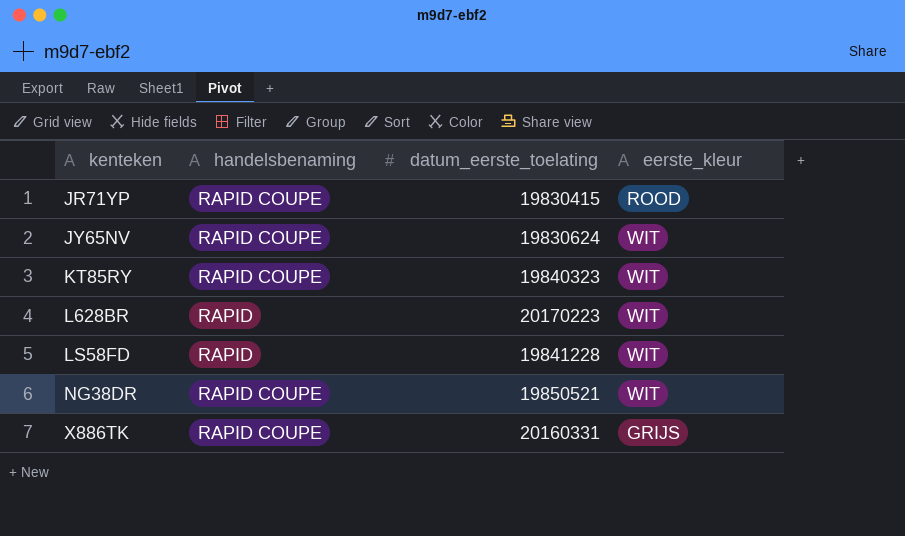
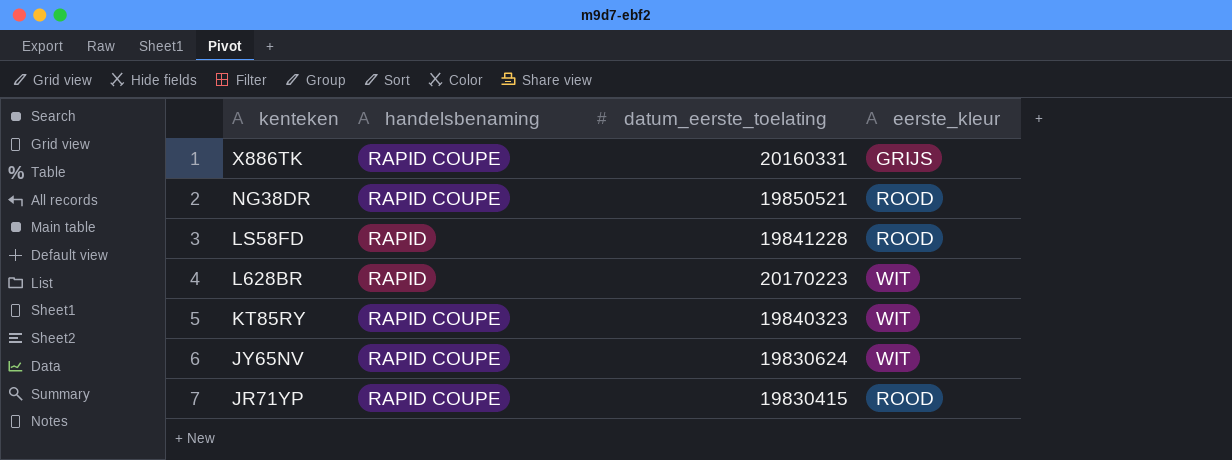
row order: kenteken ascending -> kenteken descending
NG38DR | eerste_kleur: WIT -> ROOD
LS58FD | eerste_kleur: WIT -> ROOD

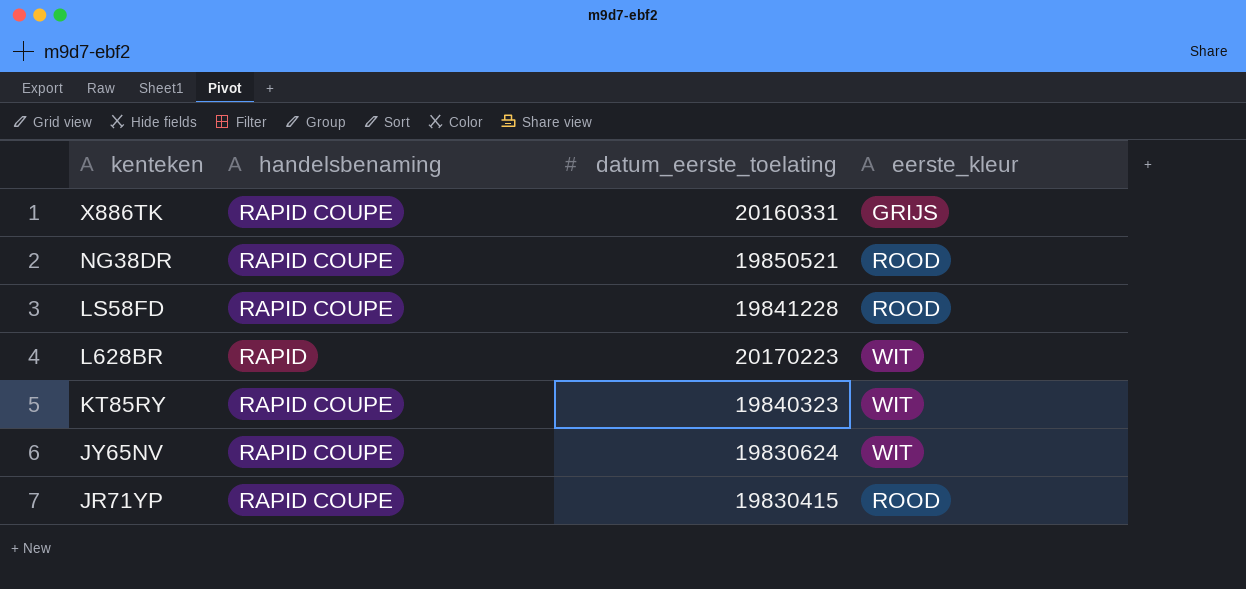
LS58FD | handelsbenaming: RAPID -> RAPID COUPE

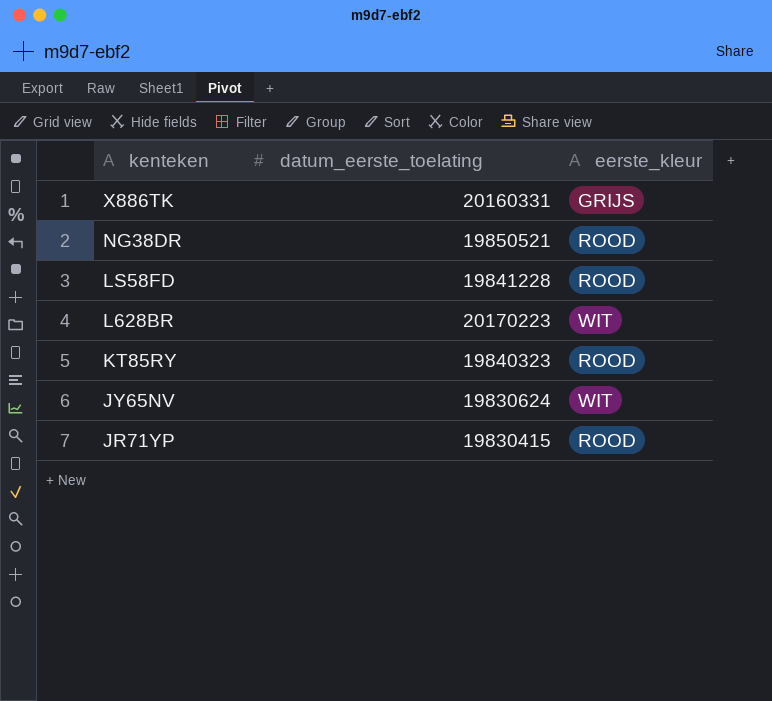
column handelsbenaming | position: 2 -> none
KT85RY | eerste_kleur: WIT -> ROOD

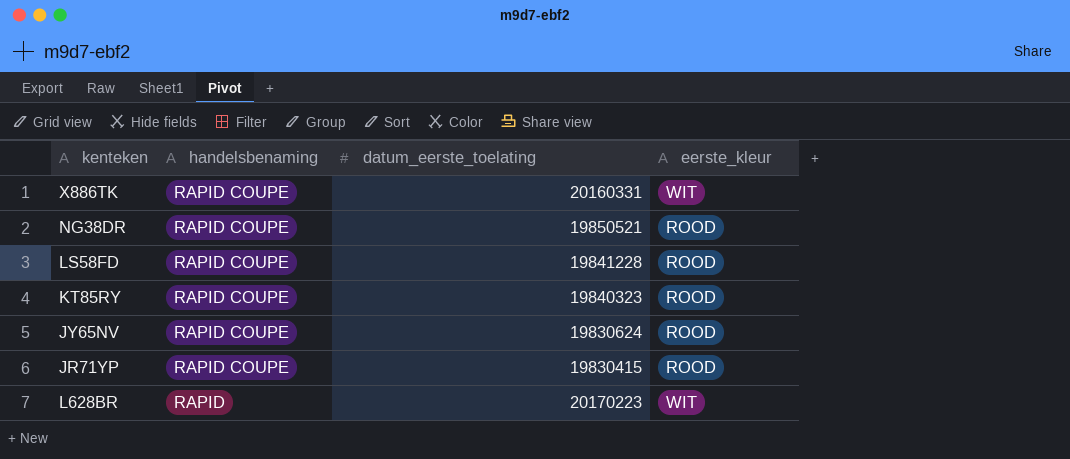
row order: kenteken descending -> handelsbenaming descending
column handelsbenaming | position: none -> 2
X886TK | eerste_kleur: GRIJS -> WIT
JY65NV | eerste_kleur: WIT -> ROOD

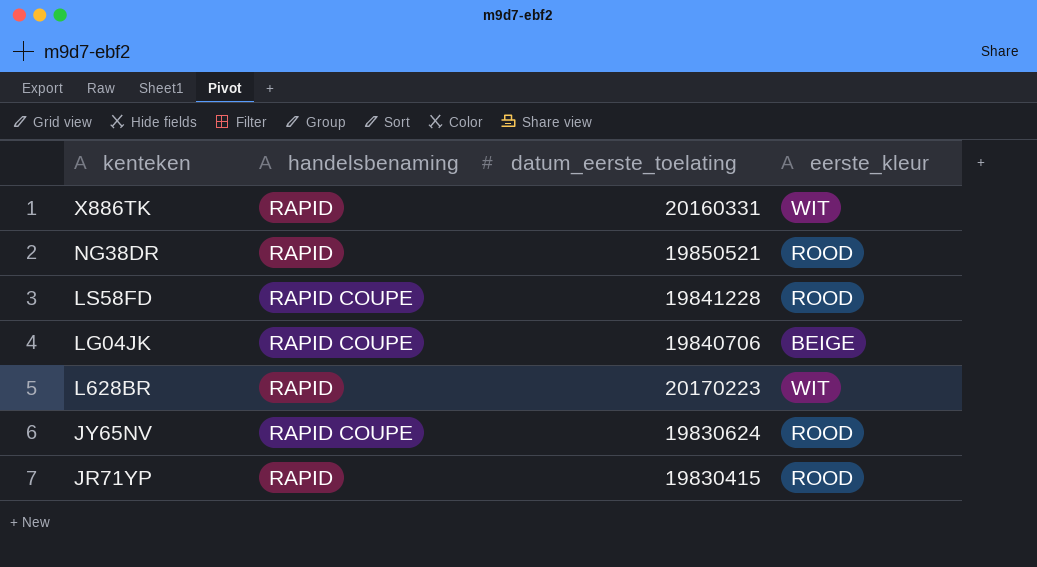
row order: handelsbenaming descending -> kenteken descending
row KT85RY: RAPID COUPE | 19840323 | ROOD -> none
X886TK | handelsbenaming: RAPID COUPE -> RAPID
NG38DR | handelsbenaming: RAPID COUPE -> RAPID
row LG04JK: none -> RAPID COUPE | 19840706 | BEIGE
JR71YP | handelsbenaming: RAPID COUPE -> RAPID

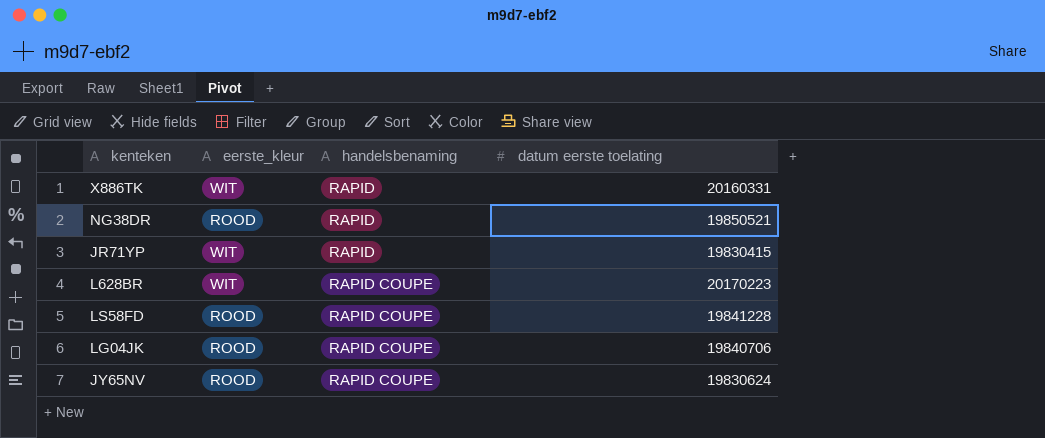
row order: kenteken descending -> handelsbenaming ascending
column eerste_kleur | position: 4 -> 2
column name: datum_eerste_toelating -> datum eerste toelating
JR71YP | eerste_kleur: ROOD -> WIT
L628BR | handelsbenaming: RAPID -> RAPID COUPE
LG04JK | eerste_kleur: BEIGE -> ROOD

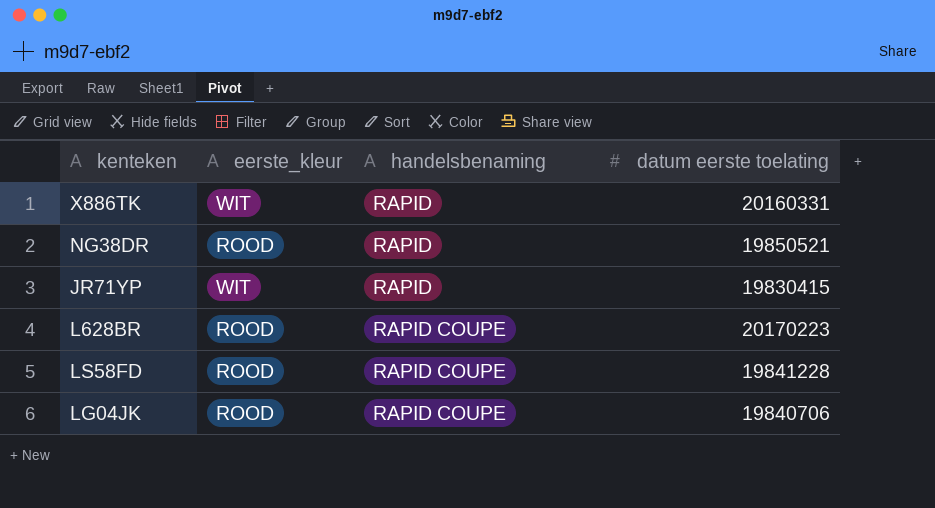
row JY65NV: ROOD | RAPID COUPE | 19830624 -> none
L628BR | eerste_kleur: WIT -> ROOD

